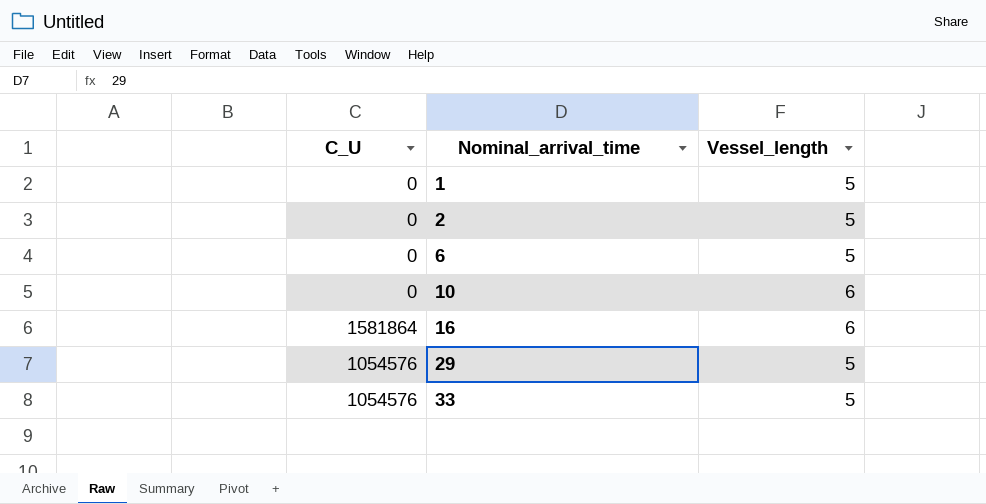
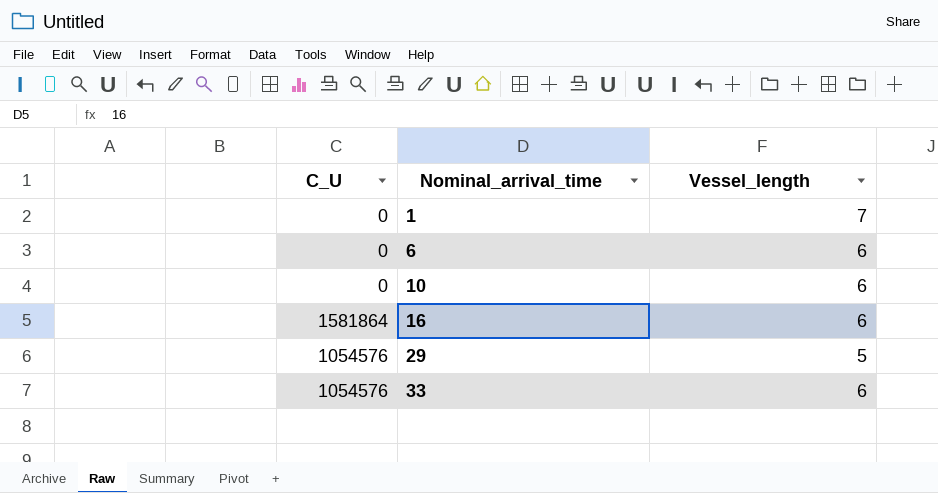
row 2: 0 | 5 -> none
1 | Vessel_length: 5 -> 7
6 | Vessel_length: 5 -> 6
33 | Vessel_length: 5 -> 6

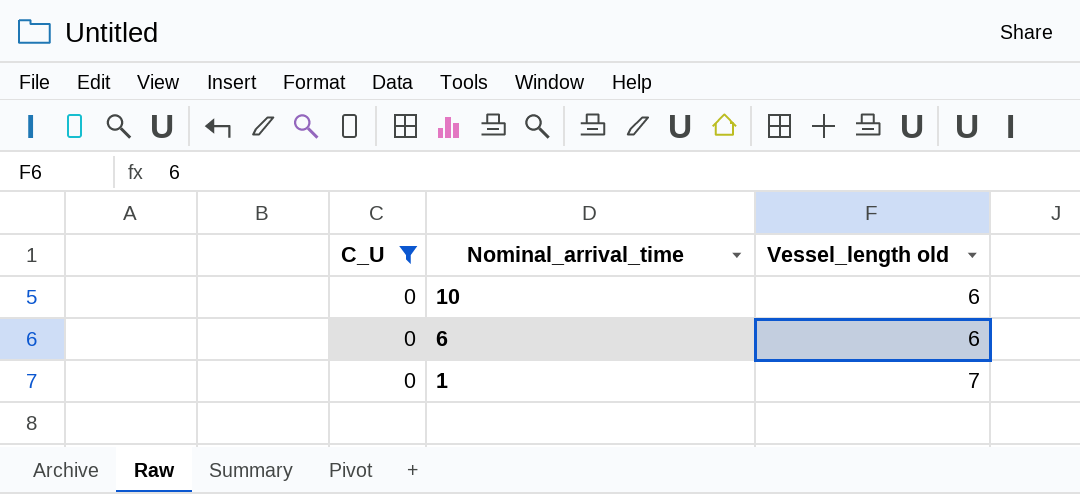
filter: none -> C_U = 0
row order: Nominal_arrival_time ascending -> Nominal_arrival_time descending
column name: Vessel_length -> Vessel_length old

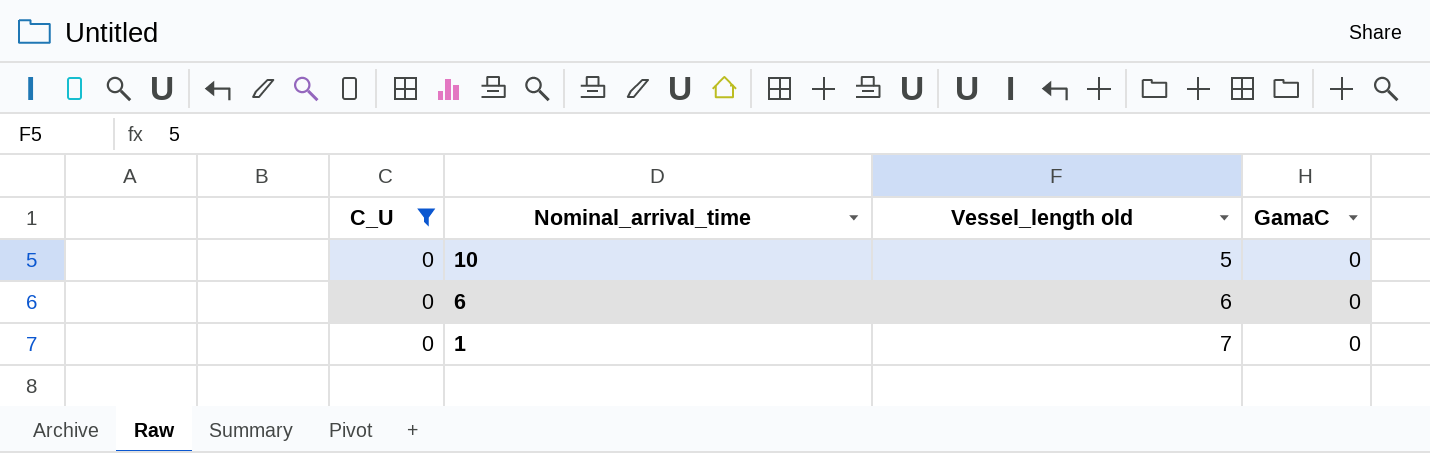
column GamaC | position: none -> 4
10 | Vessel_length old: 6 -> 5

